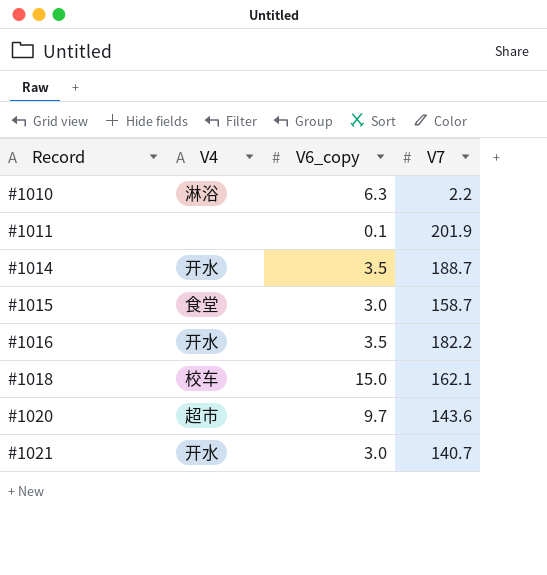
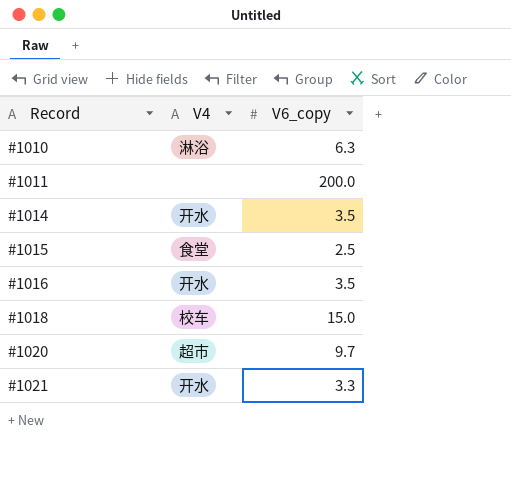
column V7 | position: 4 -> none
#1011 | V6_copy: 0.1 -> 200.0
#1015 | V6_copy: 3.0 -> 2.5
#1021 | V6_copy: 3.0 -> 3.3

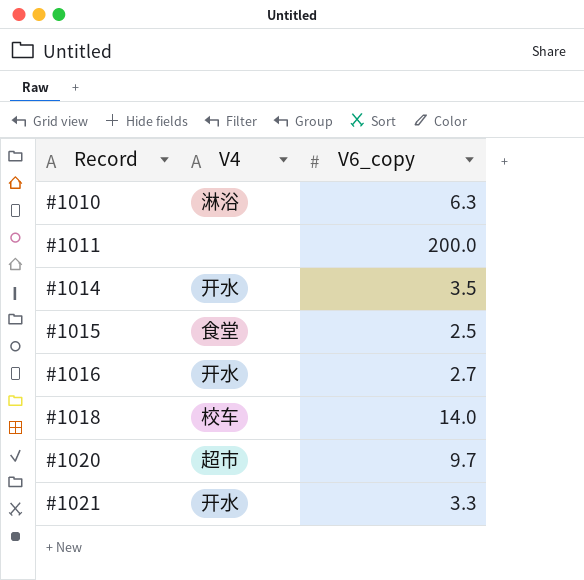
#1016 | V6_copy: 3.5 -> 2.7
#1018 | V6_copy: 15.0 -> 14.0

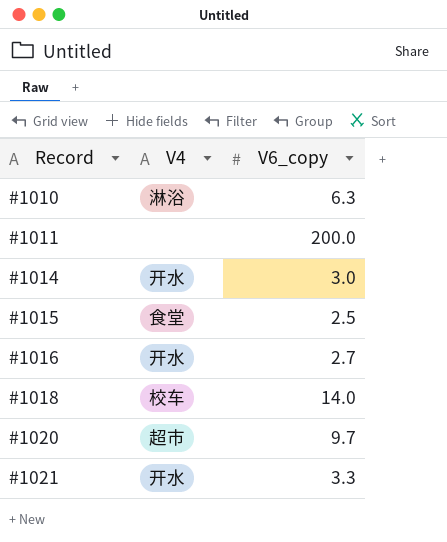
#1014 | V6_copy: 3.5 -> 3.0

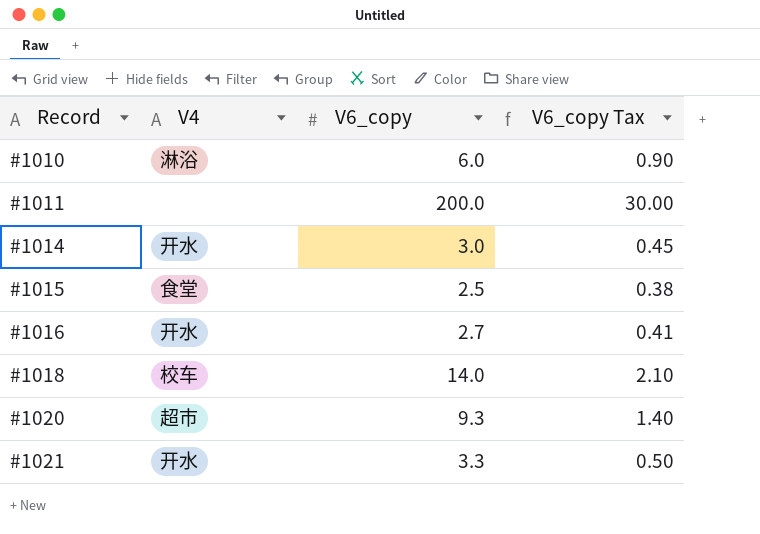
column V6_copy Tax | formula: none -> [V6_copy] * 0.15
#1010 | V6_copy: 6.3 -> 6.0
#1020 | V6_copy: 9.7 -> 9.3

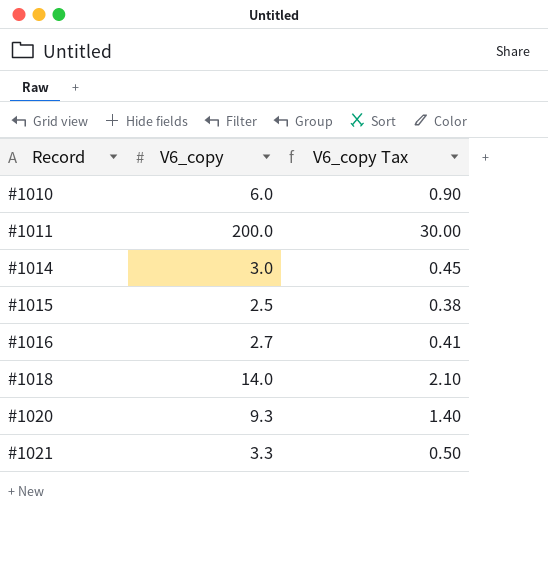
column V4 | position: 2 -> none

